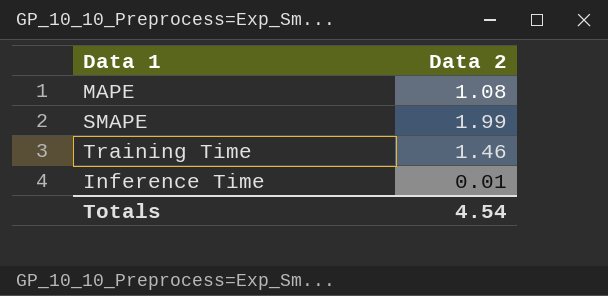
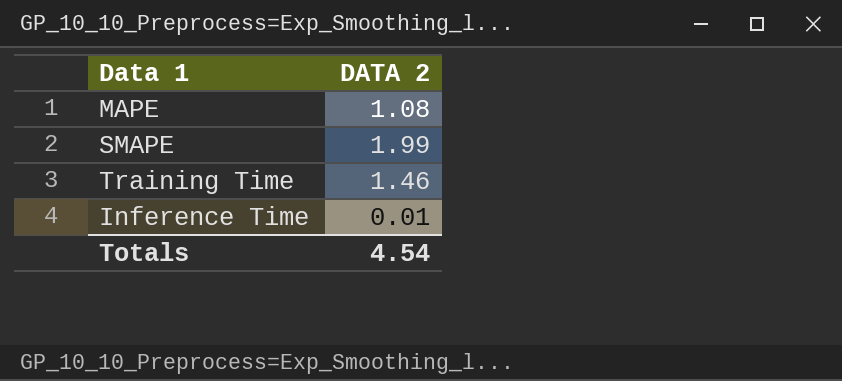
column name: Data 2 -> DATA 2

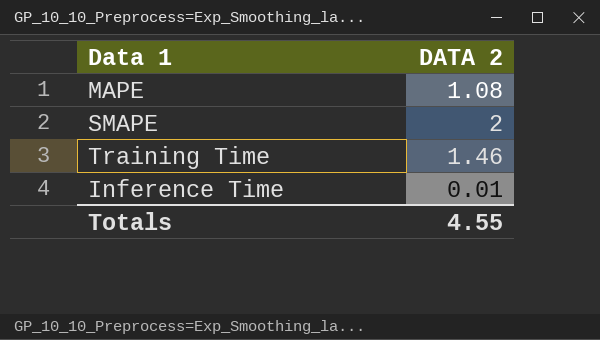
SMAPE | DATA 2: 1.99 -> 2
Totals | DATA 2: 4.54 -> 4.55

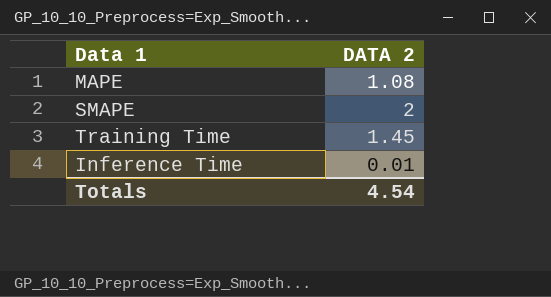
Training Time | DATA 2: 1.46 -> 1.45
Totals | DATA 2: 4.55 -> 4.54

